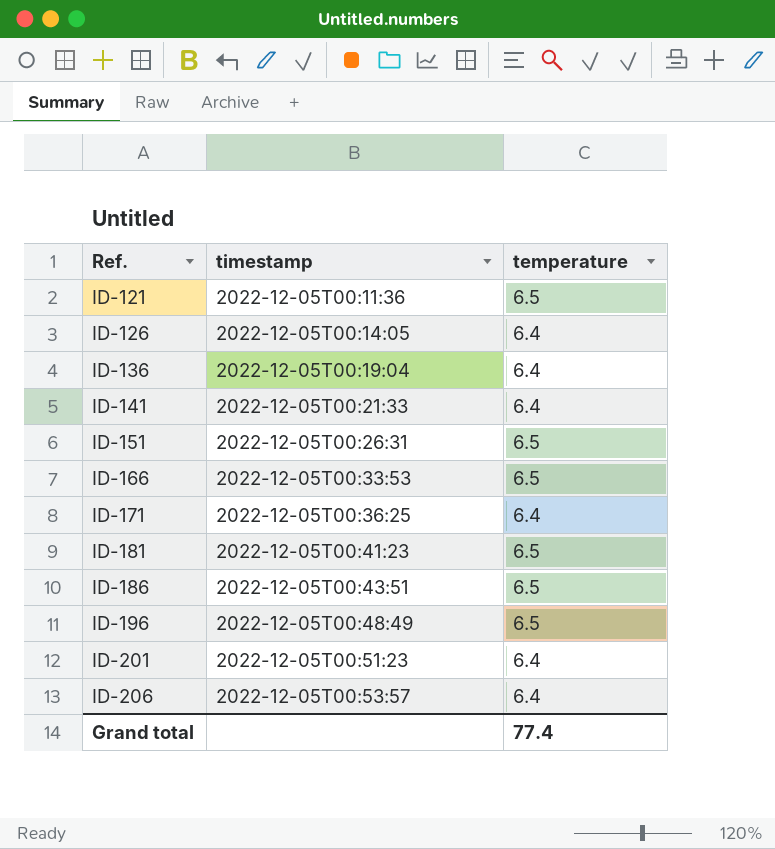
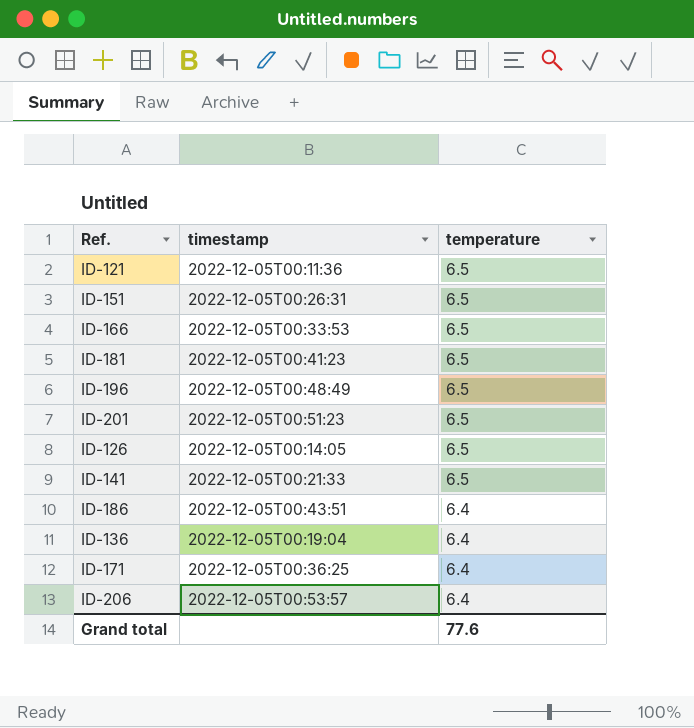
row order: Ref. ascending -> temperature descending
ID-201 | temperature: 6.4 -> 6.5
ID-126 | temperature: 6.4 -> 6.5
ID-141 | temperature: 6.4 -> 6.5
ID-186 | temperature: 6.5 -> 6.4
Grand total | temperature: 77.4 -> 77.6

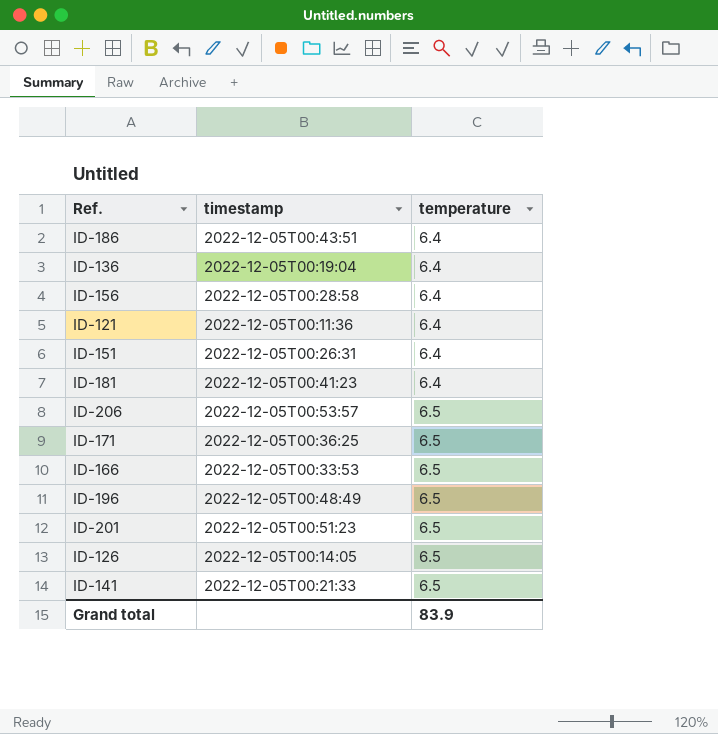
row order: temperature descending -> temperature ascending
row ID-156: none -> 2022-12-05T00:28:58 | 6.4
ID-121 | temperature: 6.5 -> 6.4
ID-151 | temperature: 6.5 -> 6.4
ID-181 | temperature: 6.5 -> 6.4
ID-206 | temperature: 6.4 -> 6.5
ID-171 | temperature: 6.4 -> 6.5
Grand total | temperature: 77.6 -> 83.9

